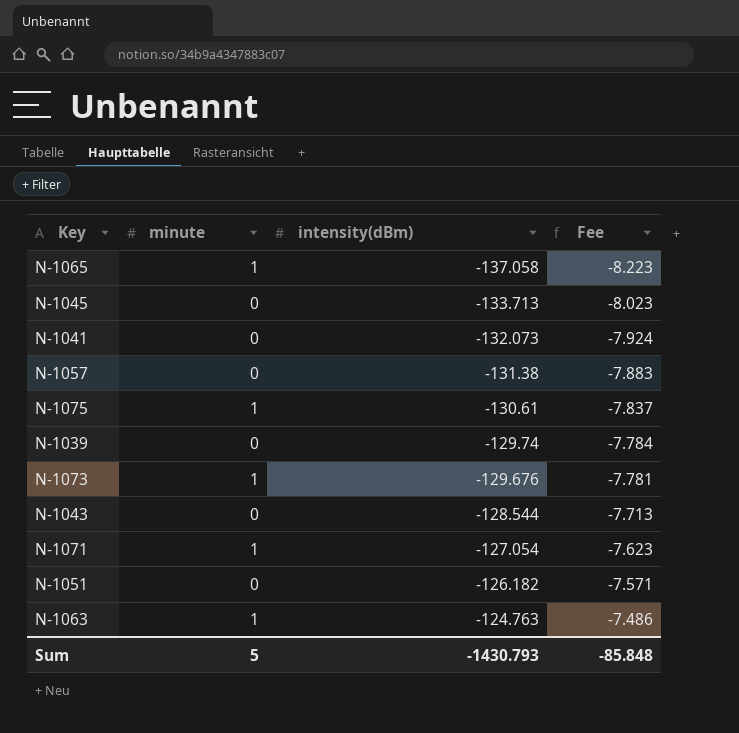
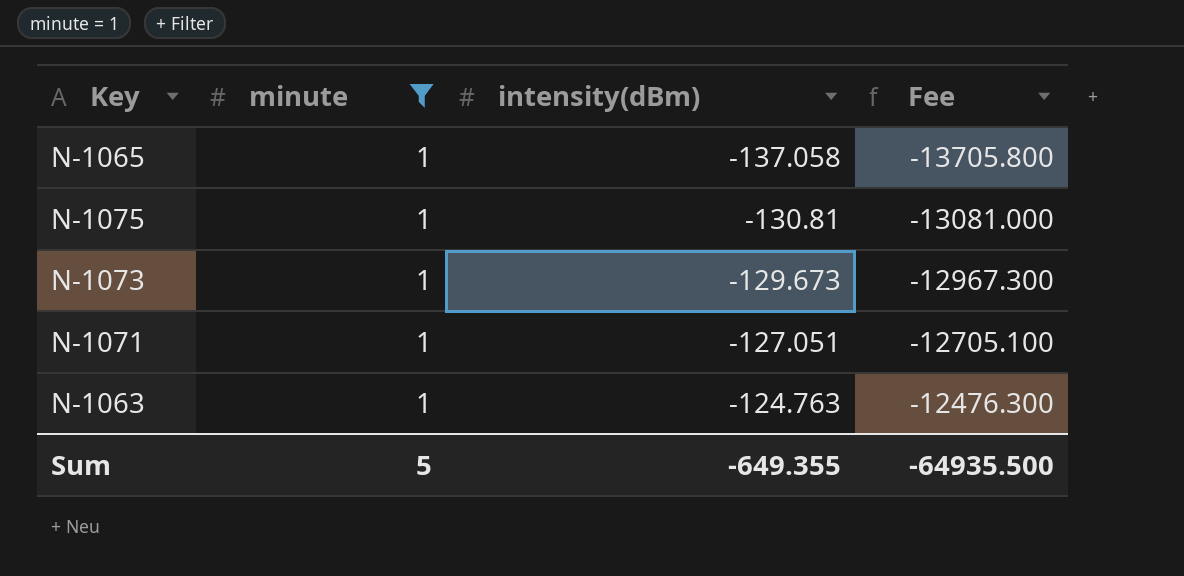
filter: none -> minute = 1
column Fee | formula: [intensity(dBm)] * 0.06 -> [intensity(dBm)] * 100
N-1075 | intensity(dBm): -130.61 -> -130.81
N-1073 | intensity(dBm): -129.676 -> -129.673
N-1071 | intensity(dBm): -127.054 -> -127.051
Sum | intensity(dBm): -1430.793 -> -649.355
Sum | Fee: -85.848 -> -64935.500

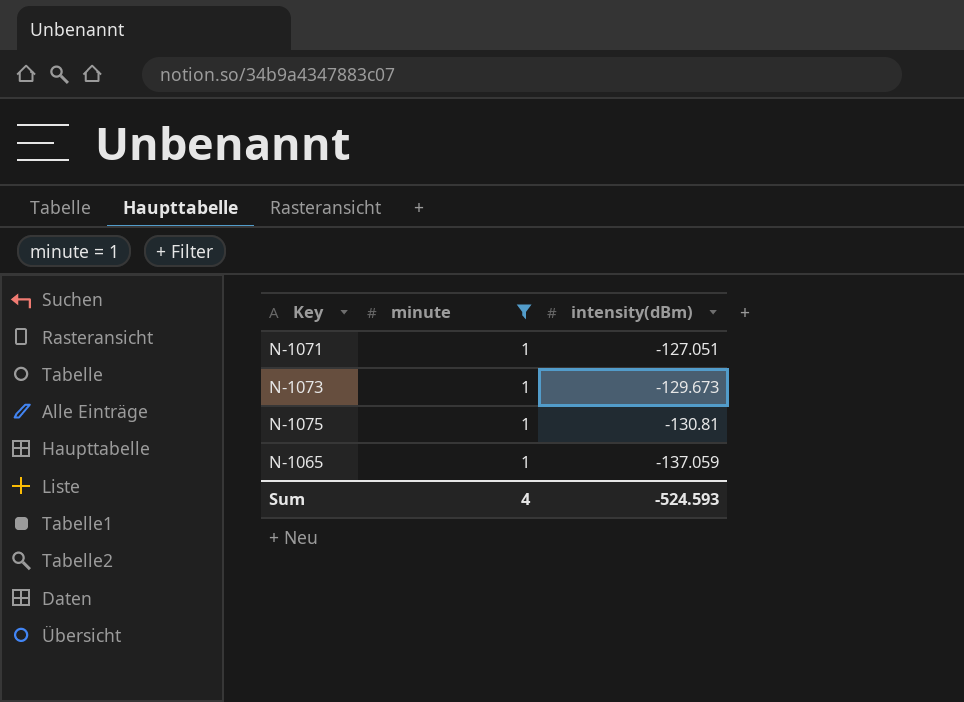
row order: intensity(dBm) ascending -> intensity(dBm) descending
column Fee | formula: [intensity(dBm)] * 100 -> none
row N-1063: 1 | -124.763 | -12476.300 -> none
N-1065 | intensity(dBm): -137.058 -> -137.059
Sum | minute: 5 -> 4
Sum | intensity(dBm): -649.355 -> -524.593

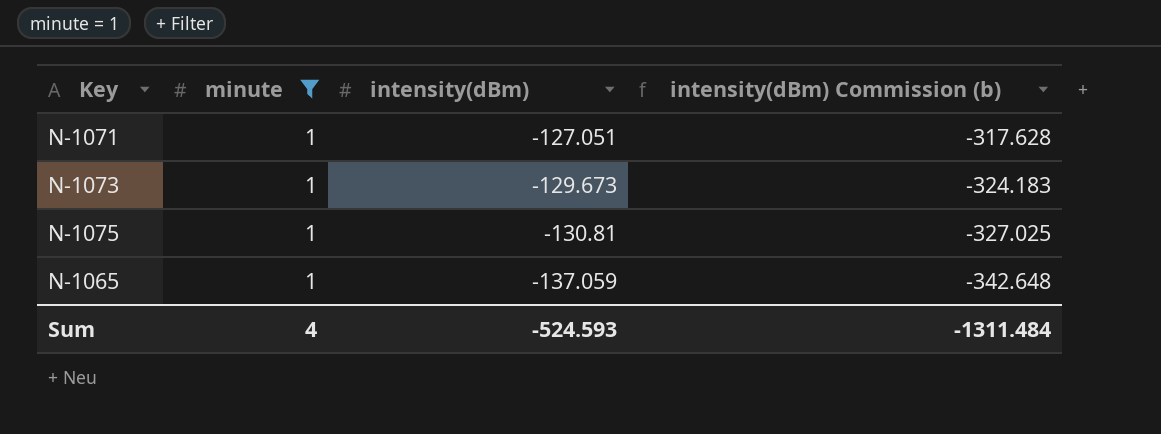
column intensity(dBm) Commission (b) | formula: none -> [intensity(dBm)] * 2.5

